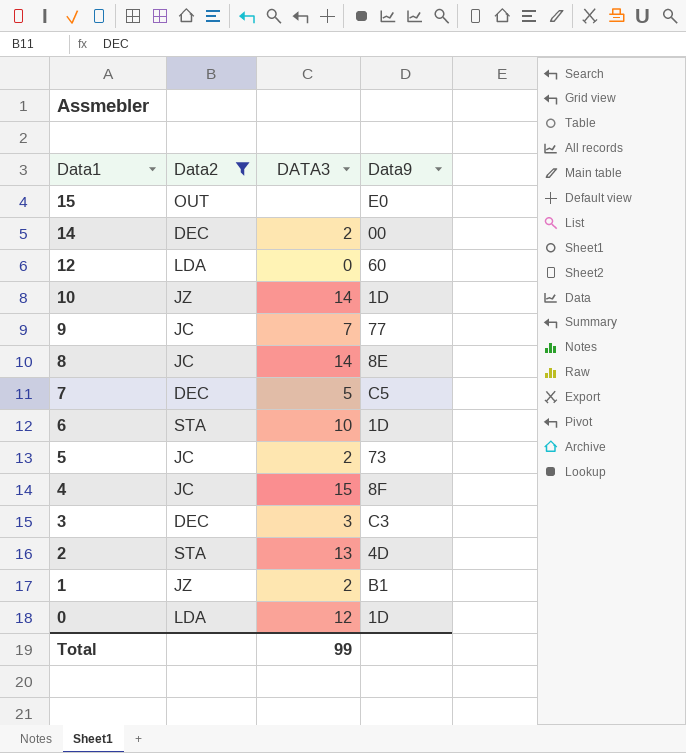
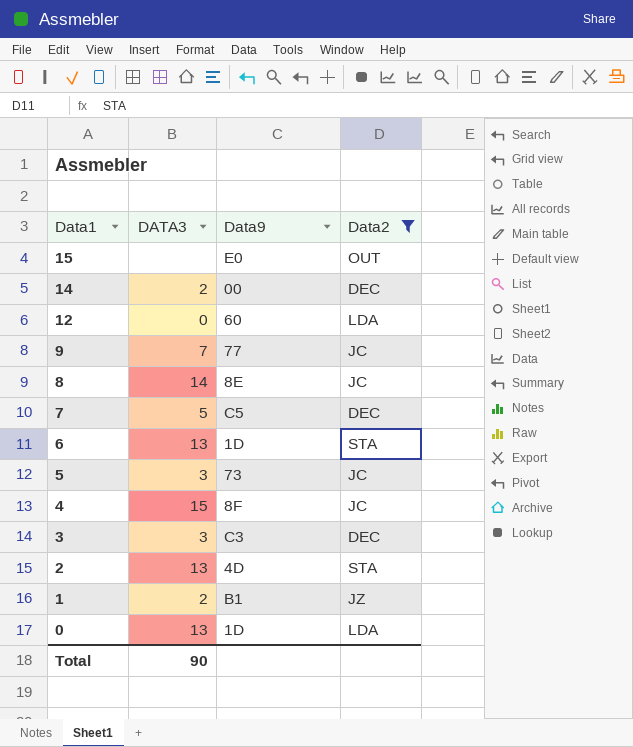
column Data2 | position: 2 -> 4
row 10: JZ | 14 | 1D -> none
6 | DATA3: 10 -> 13
5 | DATA3: 2 -> 3
0 | DATA3: 12 -> 13
Total | DATA3: 99 -> 90

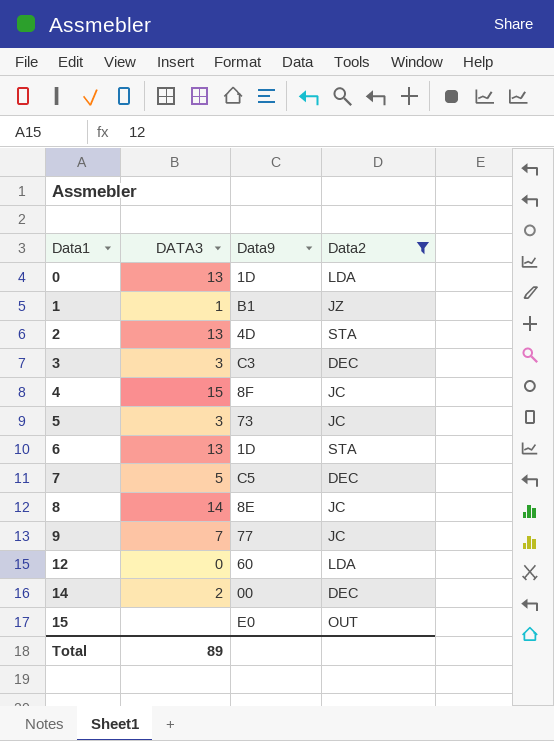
row order: Data1 descending -> Data1 ascending
1 | DATA3: 2 -> 1
Total | DATA3: 90 -> 89

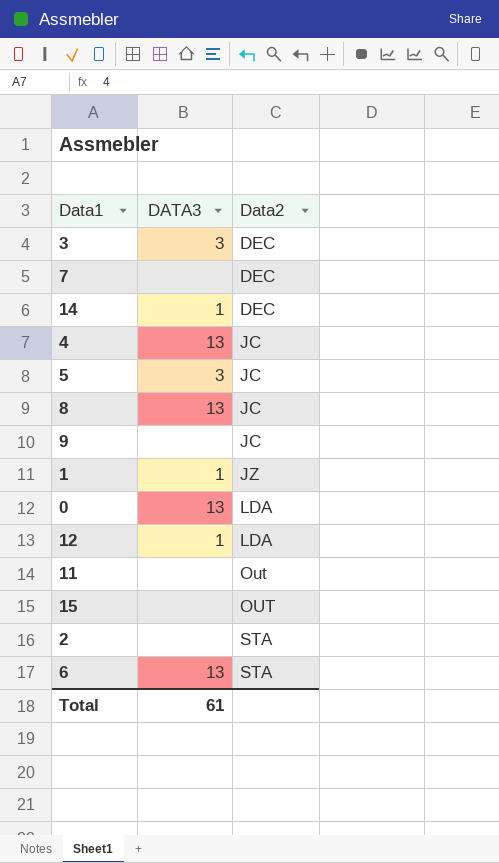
filter: Data2 != Out -> none
row order: Data1 ascending -> Data2 ascending
column Data9 | position: 3 -> none
7 | DATA3: 5 -> none
14 | DATA3: 2 -> 1
4 | DATA3: 15 -> 13
8 | DATA3: 14 -> 13
9 | DATA3: 7 -> none
12 | DATA3: 0 -> 1
2 | DATA3: 13 -> none
Total | DATA3: 89 -> 61

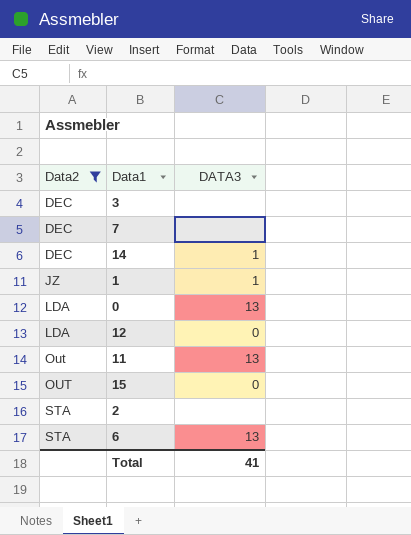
filter: none -> Data2 != JC
column Data2 | position: 3 -> 1
3 | DATA3: 3 -> none
12 | DATA3: 1 -> 0
11 | DATA3: none -> 13
15 | DATA3: none -> 0
Total | DATA3: 61 -> 41

